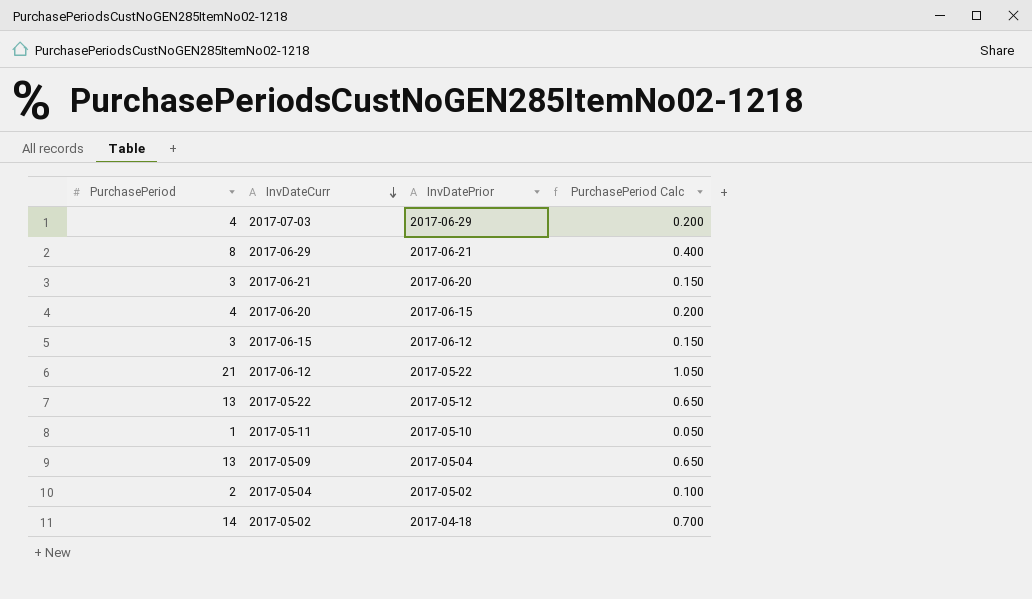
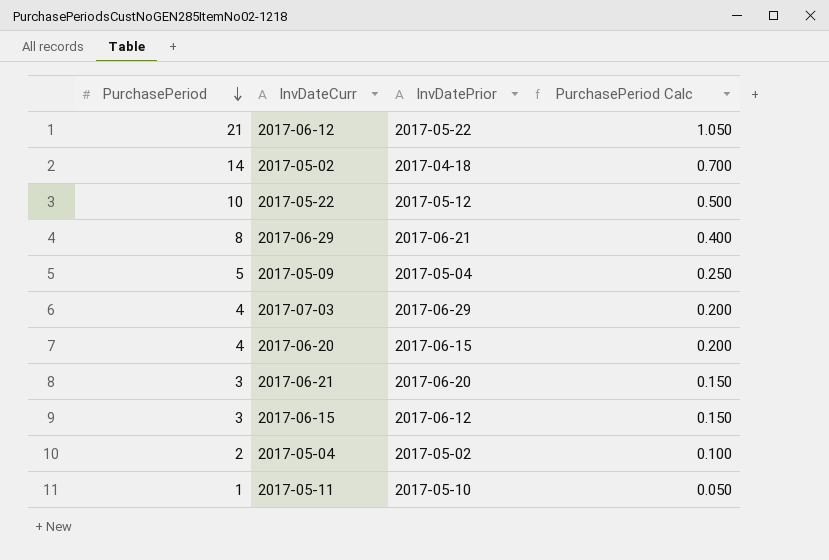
row order: InvDateCurr descending -> PurchasePeriod descending
2017-05-22 | PurchasePeriod: 13 -> 10
2017-05-22 | PurchasePeriod Calc: 0.650 -> 0.500
2017-05-09 | PurchasePeriod: 13 -> 5
2017-05-09 | PurchasePeriod Calc: 0.650 -> 0.250

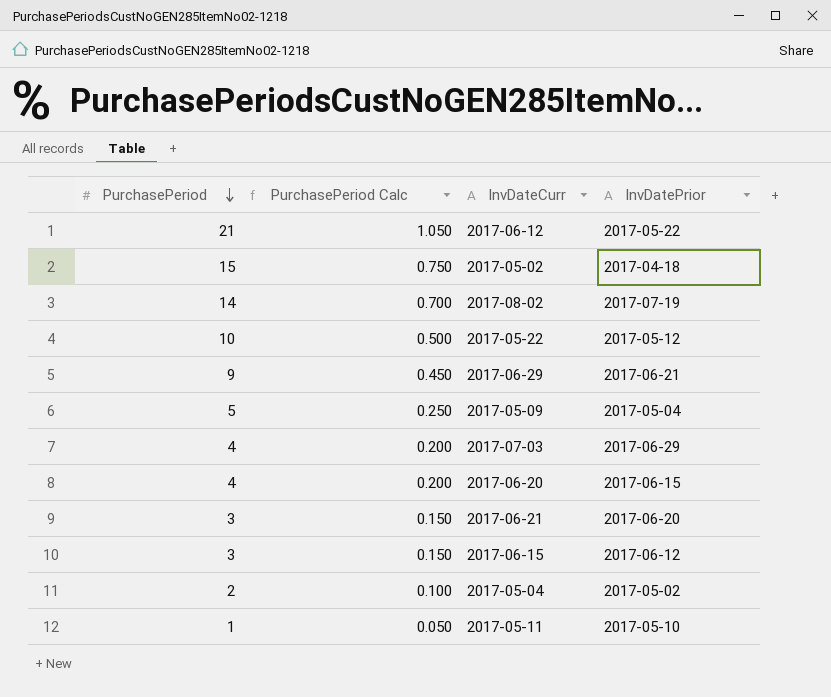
column PurchasePeriod Calc | position: 4 -> 2
2017-05-02 | PurchasePeriod: 14 -> 15
2017-05-02 | PurchasePeriod Calc: 0.700 -> 0.750
row 2017-08-02: none -> 14 | 0.700 | 2017-07-19
2017-06-29 | PurchasePeriod: 8 -> 9
2017-06-29 | PurchasePeriod Calc: 0.400 -> 0.450

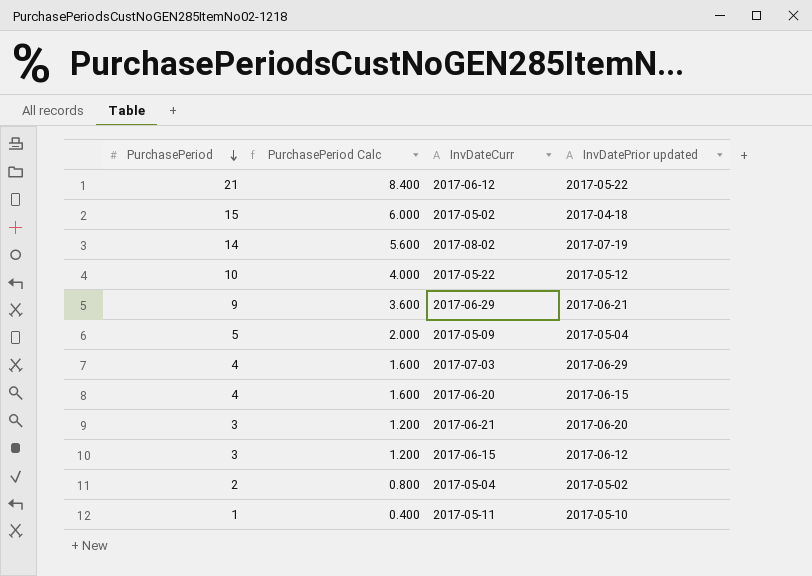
column PurchasePeriod Calc | formula: [PurchasePeriod] * 0.05 -> [PurchasePeriod] * 0.4
column name: InvDatePrior -> InvDatePrior updated

